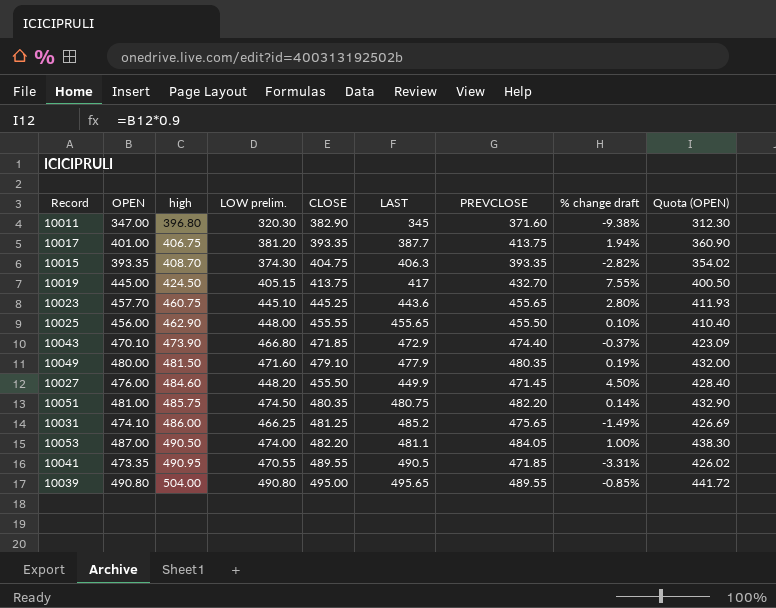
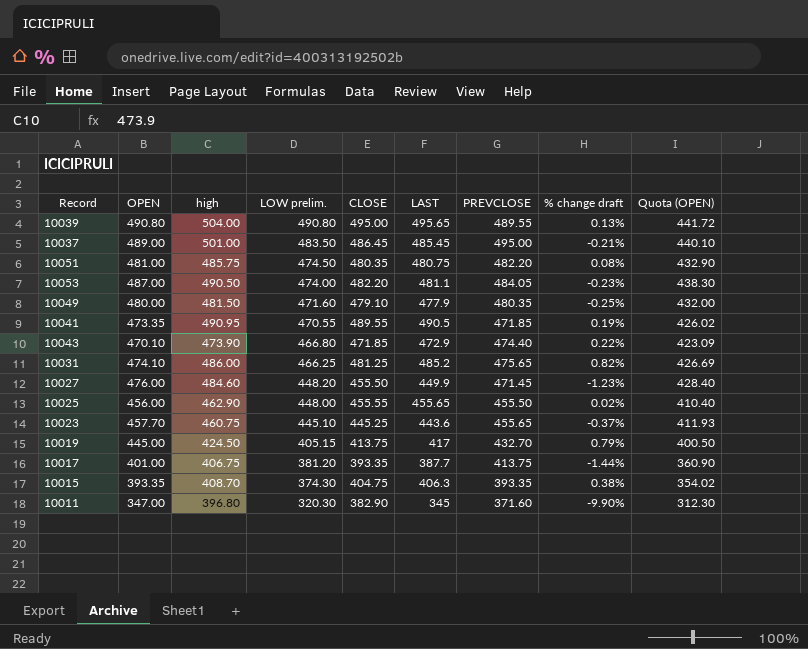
row order: high ascending -> LOW prelim. descending
column % change draft | formula: ([OPEN] - [CLOSE]) / [CLOSE] -> ([LAST] - [CLOSE]) / [CLOSE]
row 10037: none -> 489.00 | 501.00 | 483.50 | 486.45 | 485.45 | 495.00 | -0.21% | 440.10

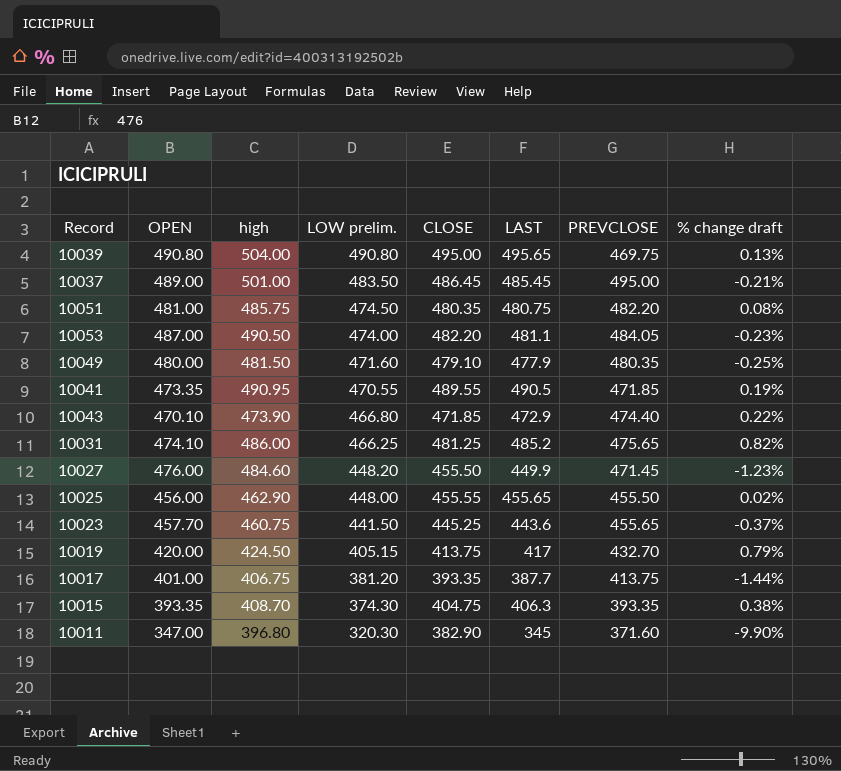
column Quota (OPEN) | formula: [OPEN] * 0.9 -> none
10039 | PREVCLOSE: 489.55 -> 469.75
10023 | LOW prelim.: 445.10 -> 441.50
10019 | OPEN: 445.00 -> 420.00

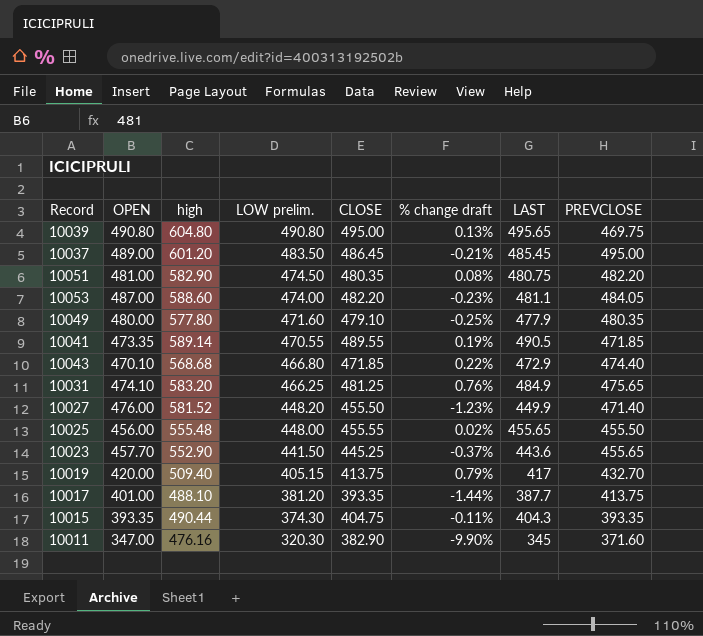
column % change draft | position: 8 -> 6
10039 | high: 504.00 -> 604.80
10037 | high: 501.00 -> 601.20
10051 | high: 485.75 -> 582.90
10053 | high: 490.50 -> 588.60
10049 | high: 481.50 -> 577.80
10041 | high: 490.95 -> 589.14
10043 | high: 473.90 -> 568.68
10031 | high: 486.00 -> 583.20
10031 | % change draft: 0.82% -> 0.76%
10031 | LAST: 485.2 -> 484.9
10027 | high: 484.60 -> 581.52
10027 | PREVCLOSE: 471.45 -> 471.40
10025 | high: 462.90 -> 555.48
10023 | high: 460.75 -> 552.90
10019 | high: 424.50 -> 509.40
10017 | high: 406.75 -> 488.10
10015 | high: 408.70 -> 490.44
10015 | % change draft: 0.38% -> -0.11%
10015 | LAST: 406.3 -> 404.3
10011 | high: 396.80 -> 476.16

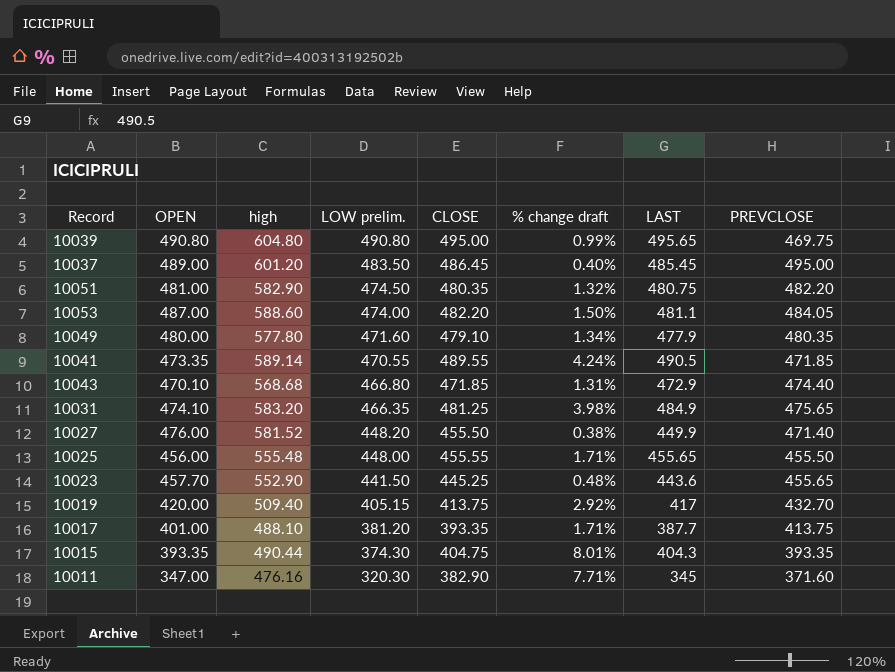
column % change draft | formula: ([LAST] - [CLOSE]) / [CLOSE] -> ([LAST] - [LOW prelim.]) / [LOW prelim.]
10031 | LOW prelim.: 466.25 -> 466.35

